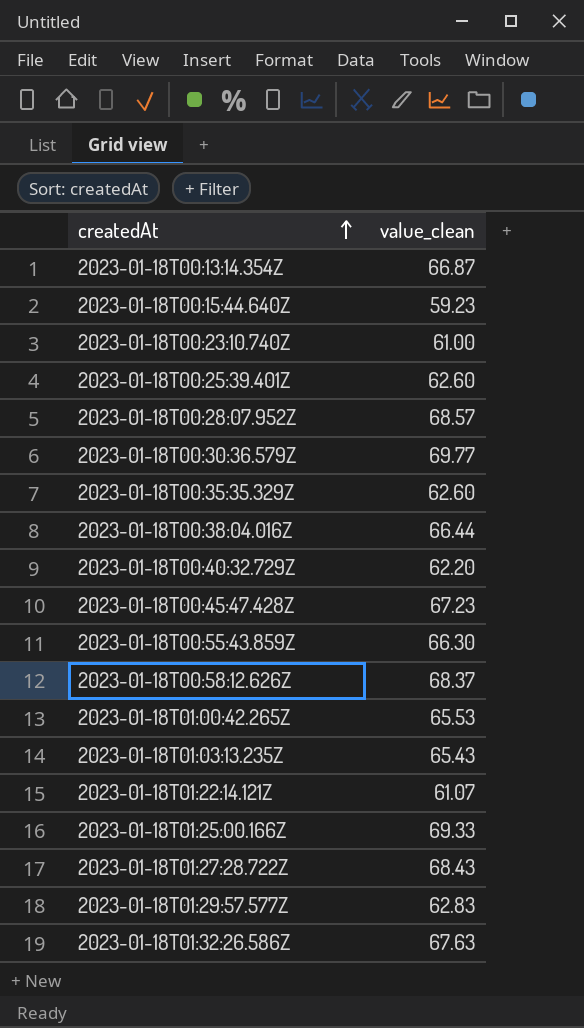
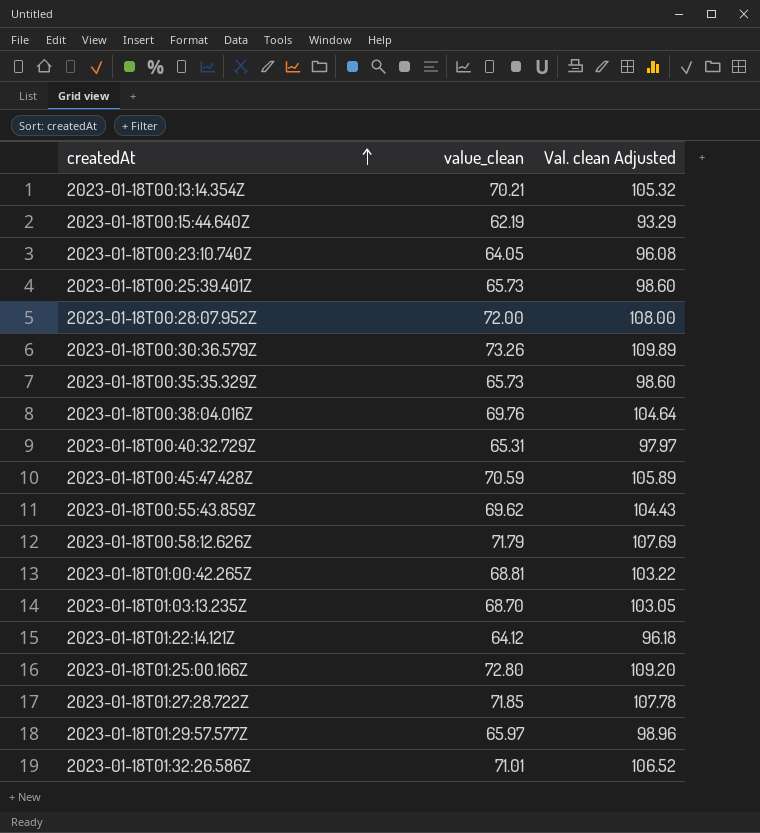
column Val. clean Adjusted | formula: none -> [value_clean] * 1.5
2023-01-18T00:13:14.354Z | value_clean: 66.87 -> 70.21
2023-01-18T00:15:44.640Z | value_clean: 59.23 -> 62.19
2023-01-18T00:23:10.740Z | value_clean: 61.00 -> 64.05
2023-01-18T00:25:39.401Z | value_clean: 62.60 -> 65.73
2023-01-18T00:28:07.952Z | value_clean: 68.57 -> 72.00
2023-01-18T00:30:36.579Z | value_clean: 69.77 -> 73.26
2023-01-18T00:35:35.329Z | value_clean: 62.60 -> 65.73
2023-01-18T00:38:04.016Z | value_clean: 66.44 -> 69.76
2023-01-18T00:40:32.729Z | value_clean: 62.20 -> 65.31
2023-01-18T00:45:47.428Z | value_clean: 67.23 -> 70.59
2023-01-18T00:55:43.859Z | value_clean: 66.30 -> 69.62
2023-01-18T00:58:12.626Z | value_clean: 68.37 -> 71.79
2023-01-18T01:00:42.265Z | value_clean: 65.53 -> 68.81
2023-01-18T01:03:13.235Z | value_clean: 65.43 -> 68.70
2023-01-18T01:22:14.121Z | value_clean: 61.07 -> 64.12
2023-01-18T01:25:00.166Z | value_clean: 69.33 -> 72.80
2023-01-18T01:27:28.722Z | value_clean: 68.43 -> 71.85
2023-01-18T01:29:57.577Z | value_clean: 62.83 -> 65.97
2023-01-18T01:32:26.586Z | value_clean: 67.63 -> 71.01

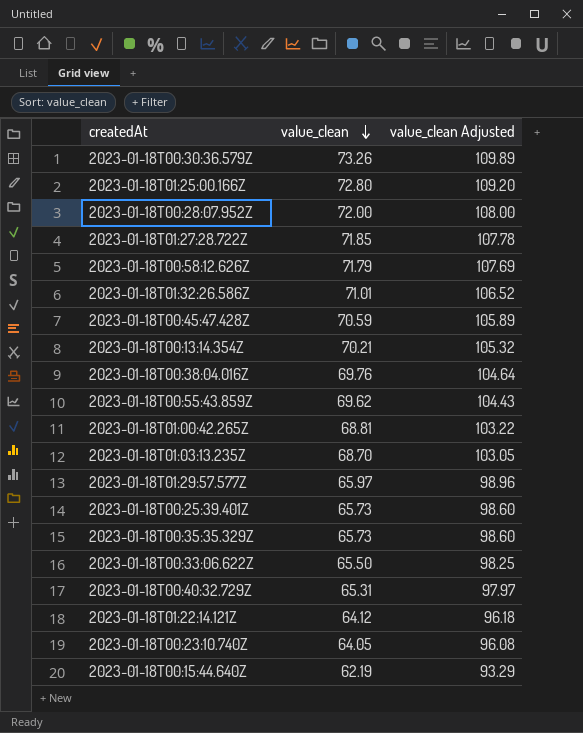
row order: createdAt ascending -> value_clean descending
column name: Val. clean Adjusted -> value_clean Adjusted
row 2023-01-18T00:33:06.622Z: none -> 65.50 | 98.25

